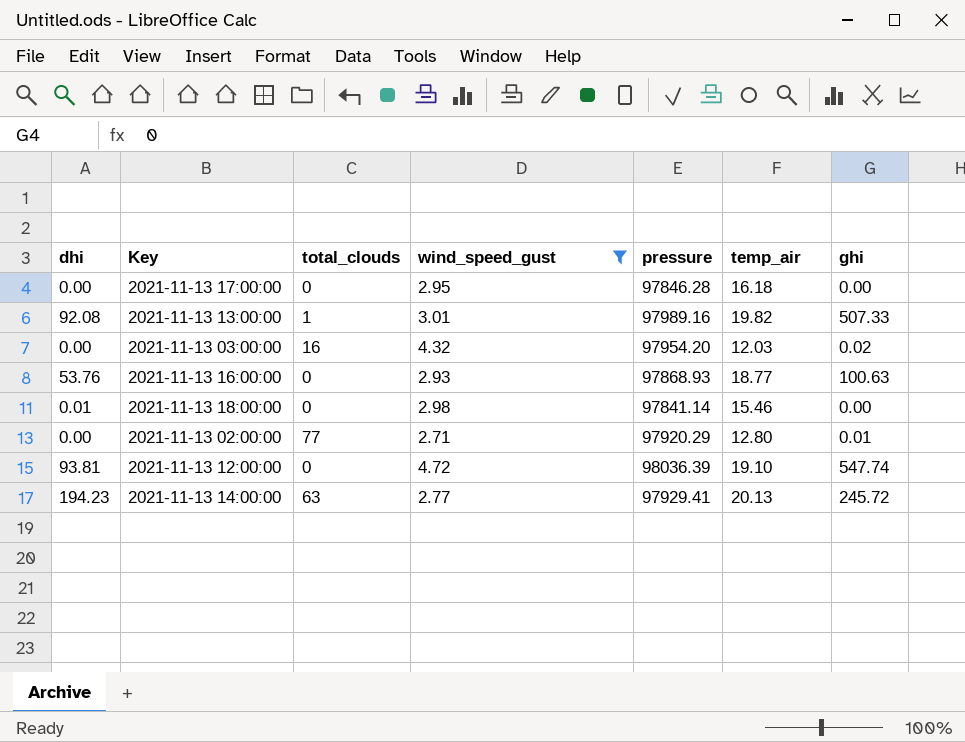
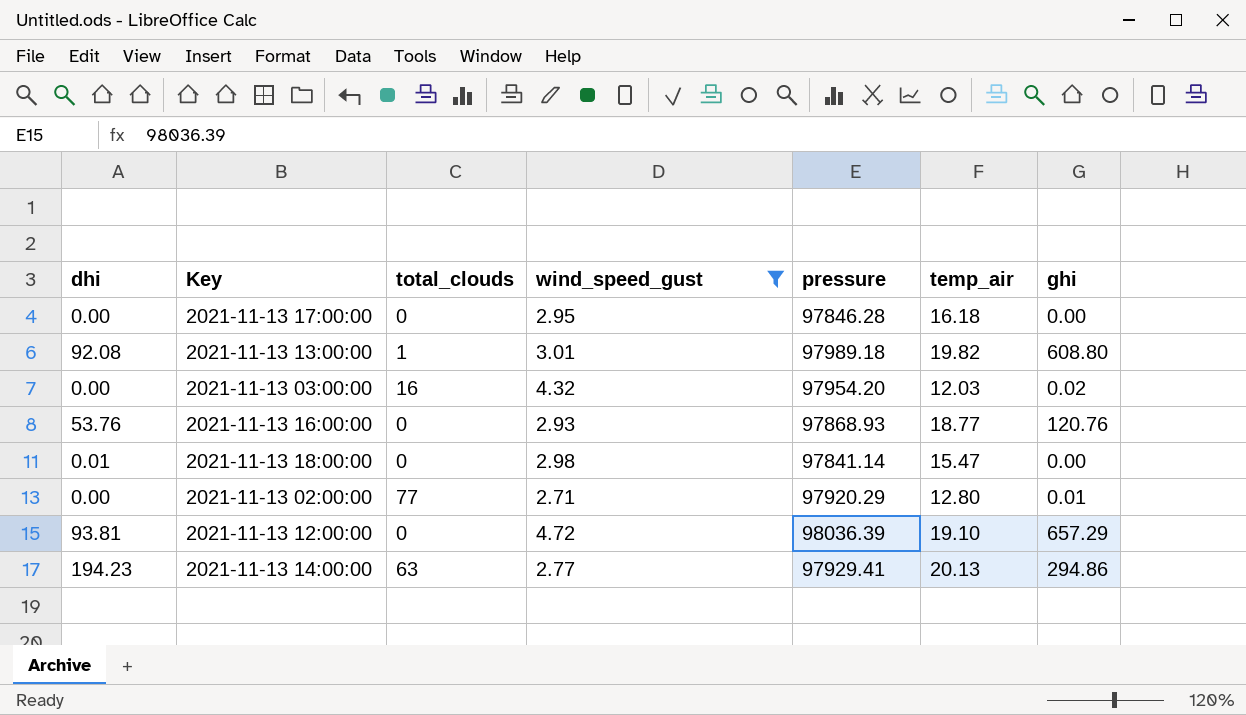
2021-11-13 13:00:00 | pressure: 97989.16 -> 97989.18
2021-11-13 13:00:00 | ghi: 507.33 -> 608.80
2021-11-13 16:00:00 | ghi: 100.63 -> 120.76
2021-11-13 18:00:00 | temp_air: 15.46 -> 15.47
2021-11-13 12:00:00 | ghi: 547.74 -> 657.29
2021-11-13 14:00:00 | ghi: 245.72 -> 294.86

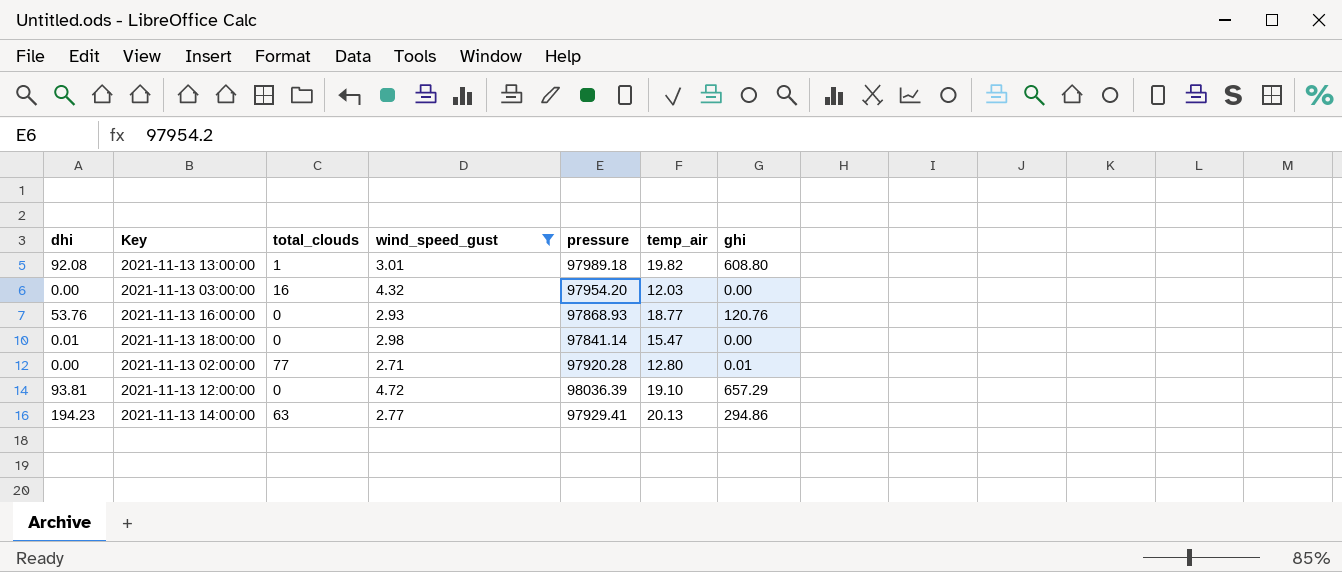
row 2021-11-13 17:00:00: 0.00 | 0 | 2.95 | 97846.28 | 16.18 | 0.00 -> none
2021-11-13 03:00:00 | ghi: 0.02 -> 0.00
2021-11-13 02:00:00 | pressure: 97920.29 -> 97920.28

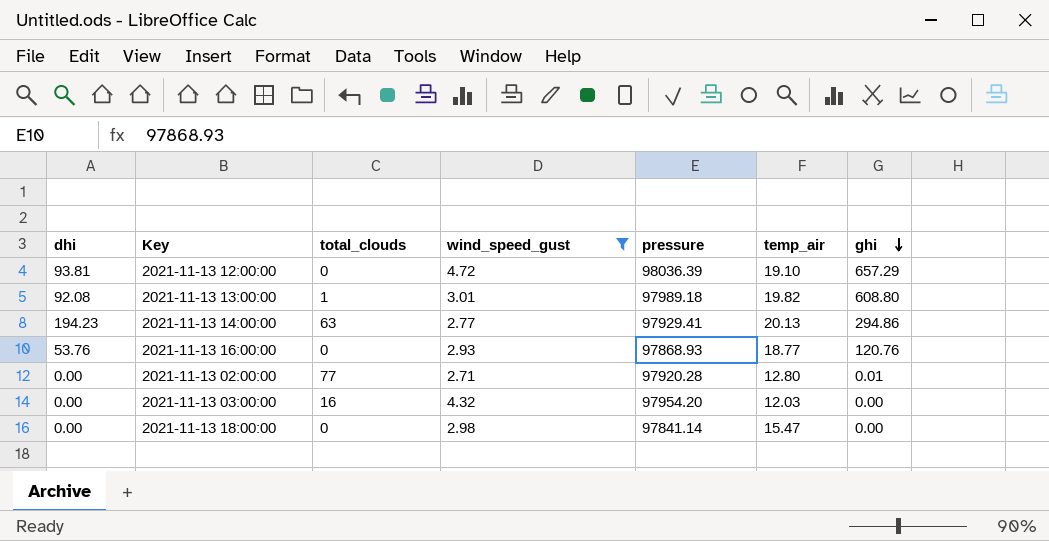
row order: none -> ghi descending
2021-11-13 18:00:00 | dhi: 0.01 -> 0.00

